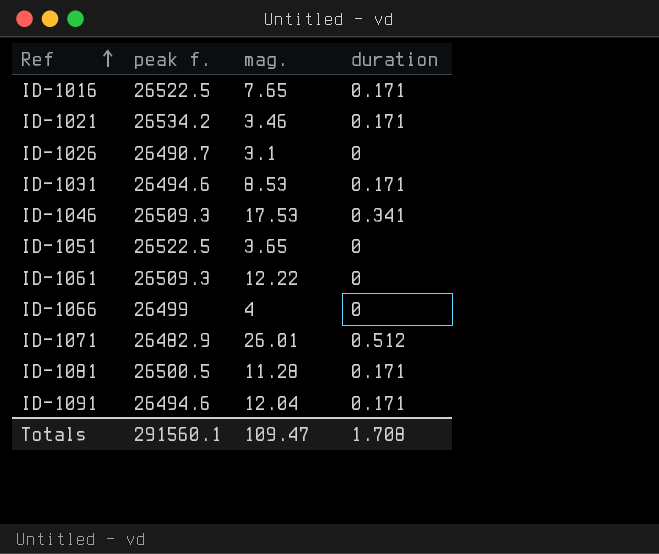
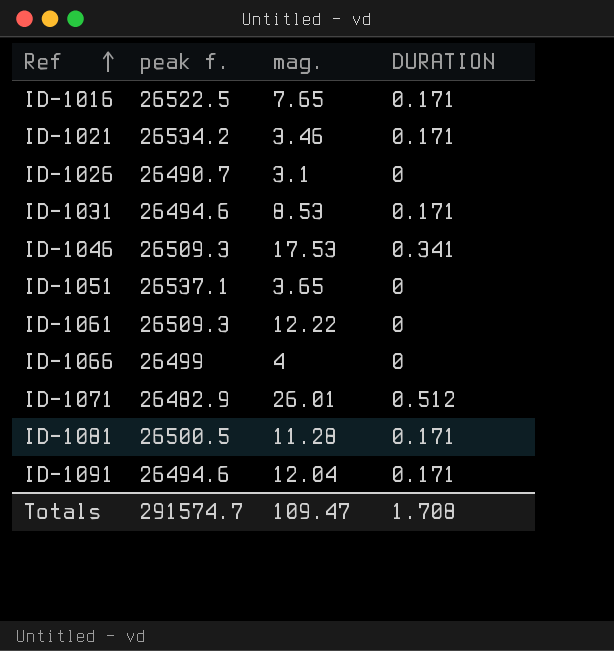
column name: duration -> DURATION
ID-1051 | peak f.: 26522.5 -> 26537.1
Totals | peak f.: 291560.1 -> 291574.7

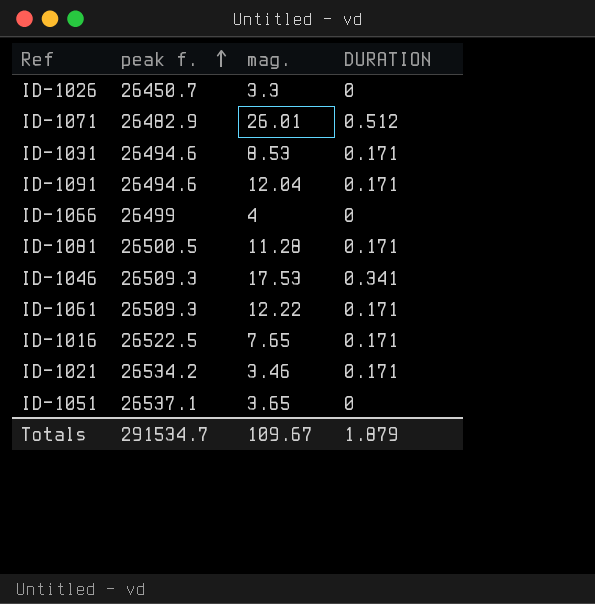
row order: Ref ascending -> peak f. ascending
ID-1026 | peak f.: 26490.7 -> 26450.7
ID-1026 | mag.: 3.1 -> 3.3
ID-1061 | DURATION: 0 -> 0.171
Totals | peak f.: 291574.7 -> 291534.7
Totals | mag.: 109.47 -> 109.67
Totals | DURATION: 1.708 -> 1.879

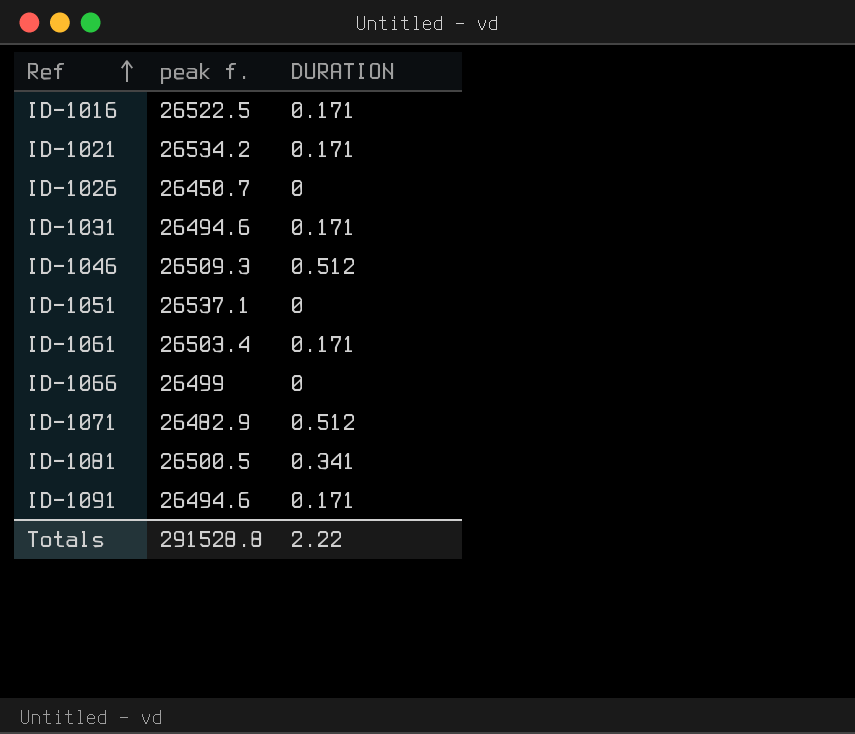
row order: peak f. ascending -> Ref ascending
column mag. | position: 3 -> none
ID-1046 | DURATION: 0.341 -> 0.512
ID-1061 | peak f.: 26509.3 -> 26503.4
ID-1081 | DURATION: 0.171 -> 0.341
Totals | peak f.: 291534.7 -> 291528.8
Totals | DURATION: 1.879 -> 2.22

